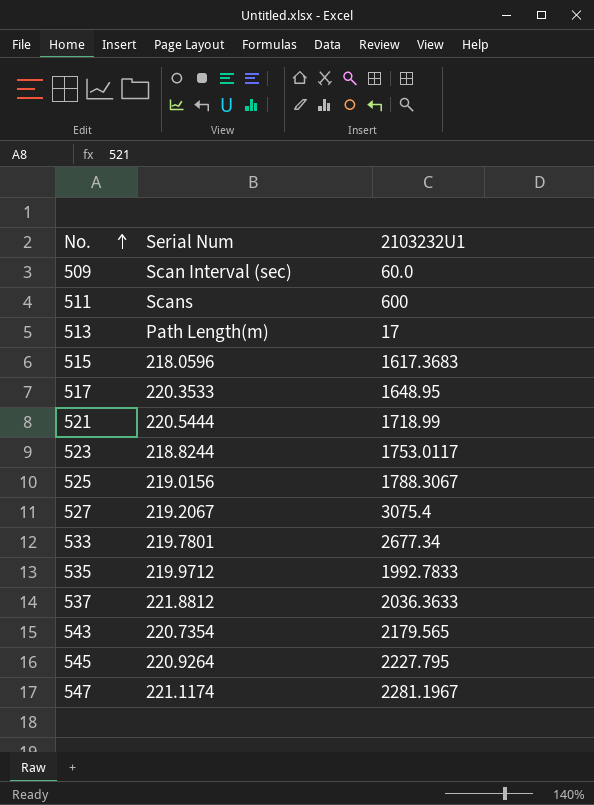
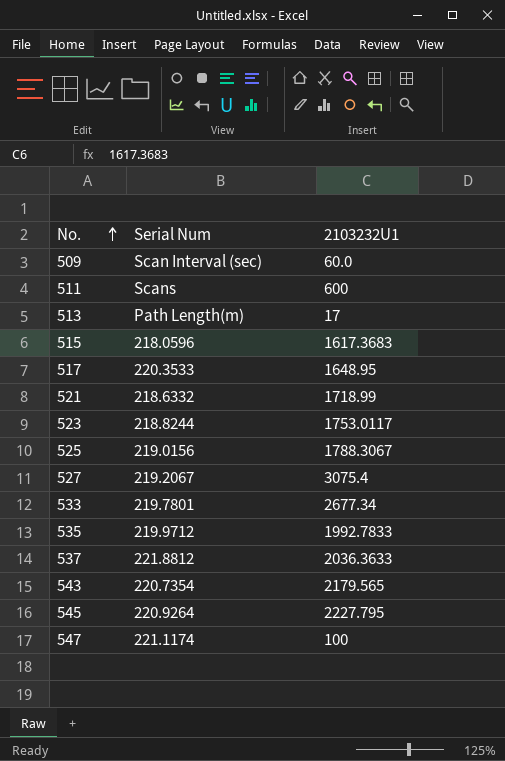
521 | Serial Num: 220.5444 -> 218.6332
547 | 2103232U1: 2281.1967 -> 100

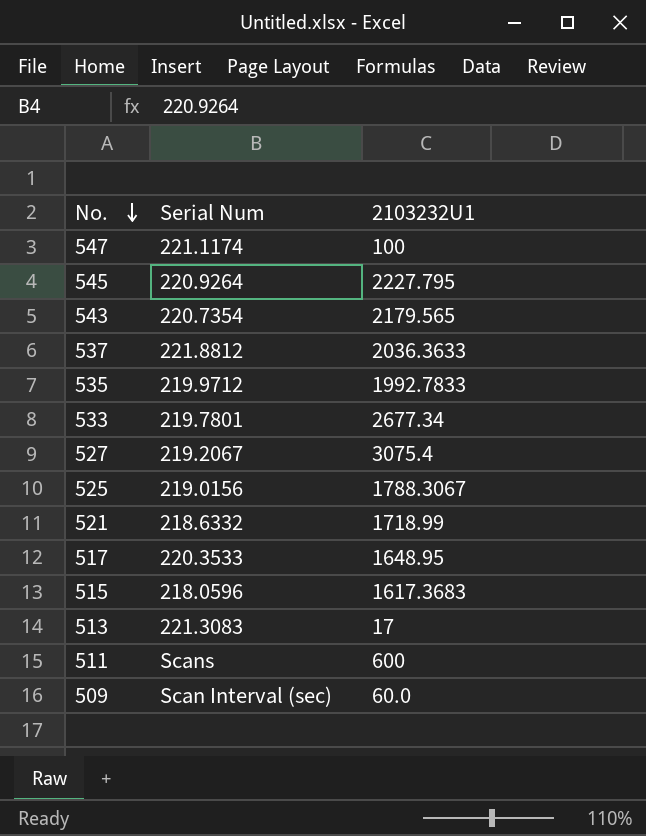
row order: No. ascending -> No. descending
row 523: 218.8244 | 1753.0117 -> none
513 | Serial Num: Path Length(m) -> 221.3083

